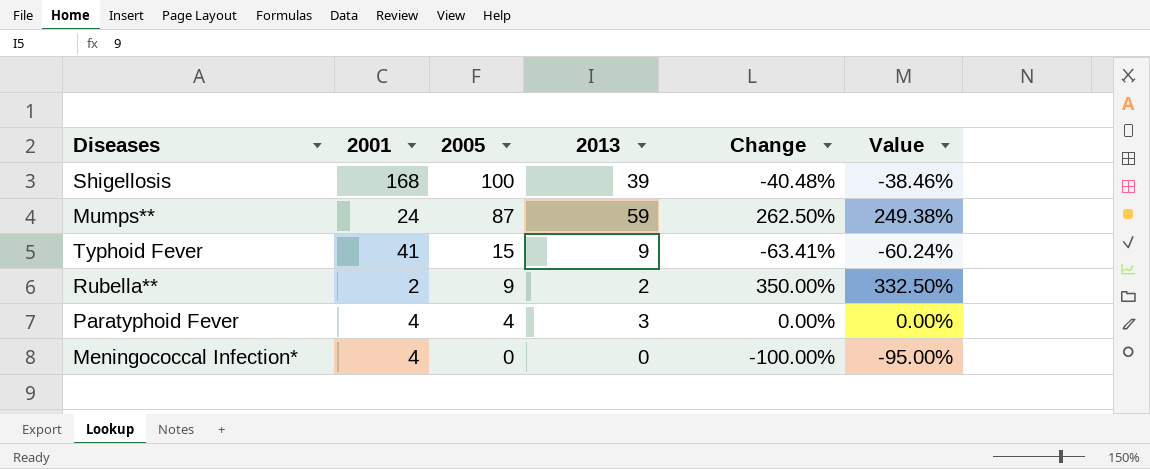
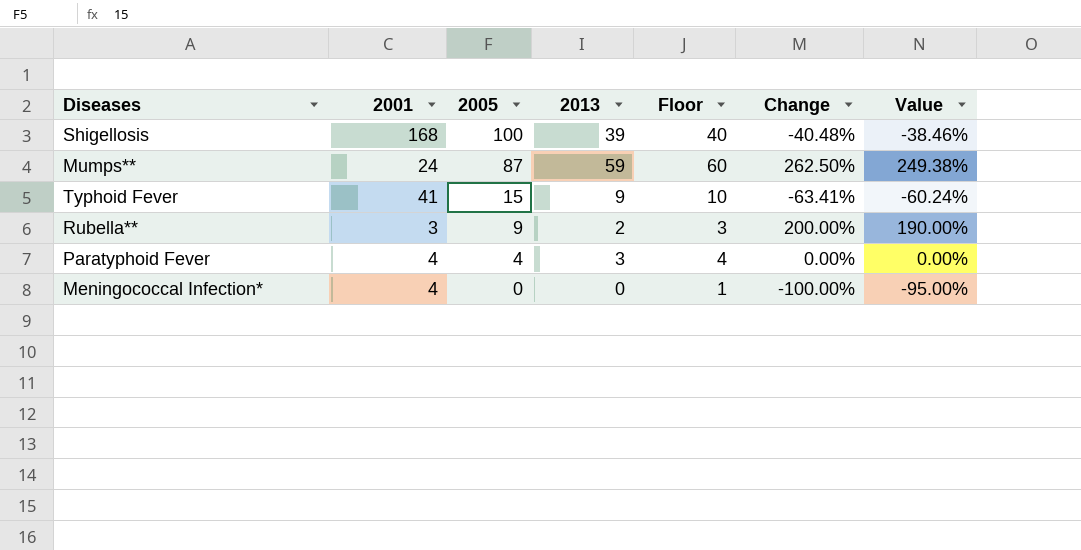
column Floor | formula: none -> [2013] + 1
Rubella** | 2001: 2 -> 3
Rubella** | Change: 350.00% -> 200.00%
Rubella** | Value: 332.50% -> 190.00%

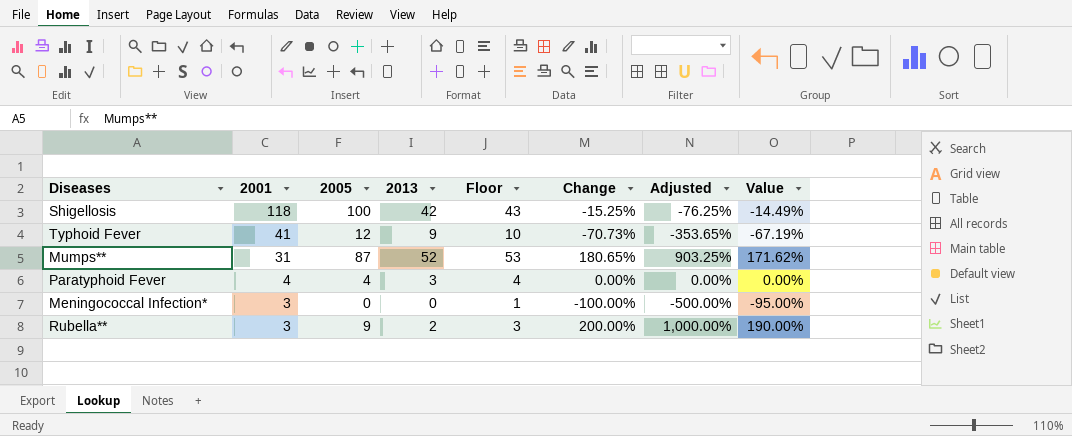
row order: 2005 descending -> 2001 descending
column Adjusted | formula: none -> [Change] * 5
Shigellosis | 2001: 168 -> 118
Shigellosis | 2013: 39 -> 42
Shigellosis | Floor: 40 -> 43
Shigellosis | Change: -40.48% -> -15.25%
Shigellosis | Value: -38.46% -> -14.49%
Typhoid Fever | 2005: 15 -> 12
Typhoid Fever | Change: -63.41% -> -70.73%
Typhoid Fever | Value: -60.24% -> -67.19%
Mumps** | 2001: 24 -> 31
Mumps** | 2013: 59 -> 52
Mumps** | Floor: 60 -> 53
Mumps** | Change: 262.50% -> 180.65%
Mumps** | Value: 249.38% -> 171.62%
Meningococcal Infection* | 2001: 4 -> 3

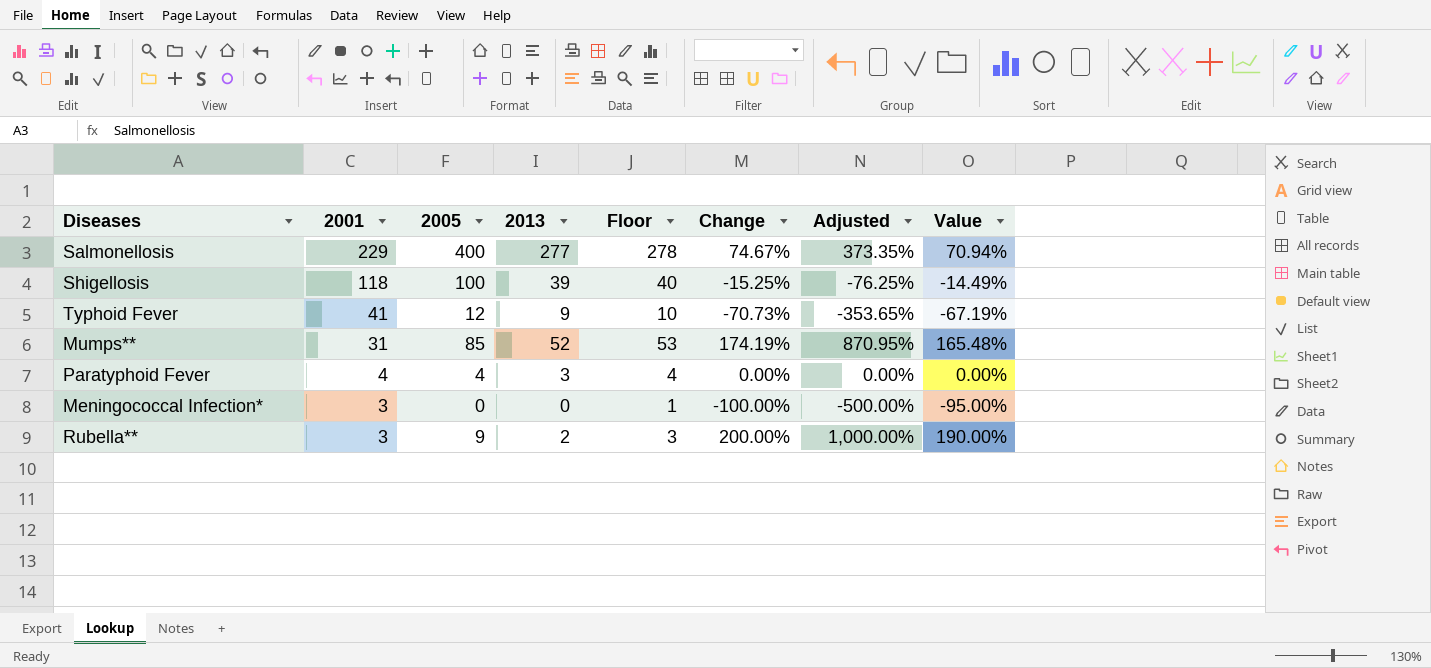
row Salmonellosis: none -> 229 | 400 | 277 | 278 | 74.67% | 373.35% | 70.94%
Shigellosis | 2013: 42 -> 39
Shigellosis | Floor: 43 -> 40
Mumps** | 2005: 87 -> 85
Mumps** | Change: 180.65% -> 174.19%
Mumps** | Adjusted: 903.25% -> 870.95%
Mumps** | Value: 171.62% -> 165.48%

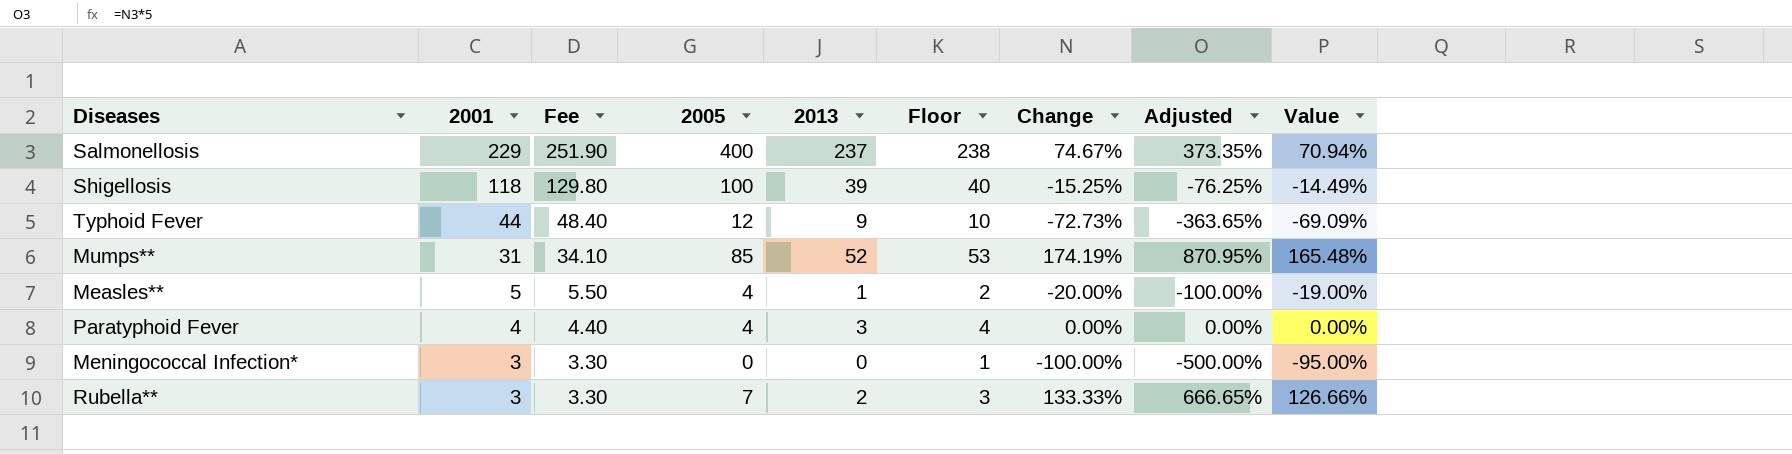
column Fee | formula: none -> [2001] * 1.1
Salmonellosis | 2013: 277 -> 237
Salmonellosis | Floor: 278 -> 238
Typhoid Fever | 2001: 41 -> 44
Typhoid Fever | Change: -70.73% -> -72.73%
Typhoid Fever | Adjusted: -353.65% -> -363.65%
Typhoid Fever | Value: -67.19% -> -69.09%
row Measles**: none -> 5 | 5.50 | 4 | 1 | 2 | -20.00% | -100.00% | -19.00%
Rubella** | 2005: 9 -> 7
Rubella** | Change: 200.00% -> 133.33%
Rubella** | Adjusted: 1,000.00% -> 666.65%
Rubella** | Value: 190.00% -> 126.66%

